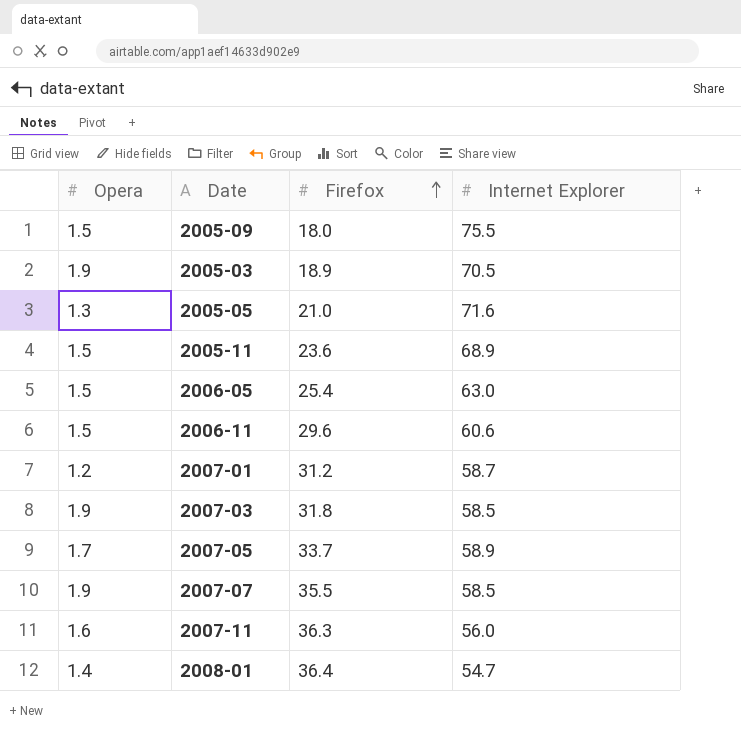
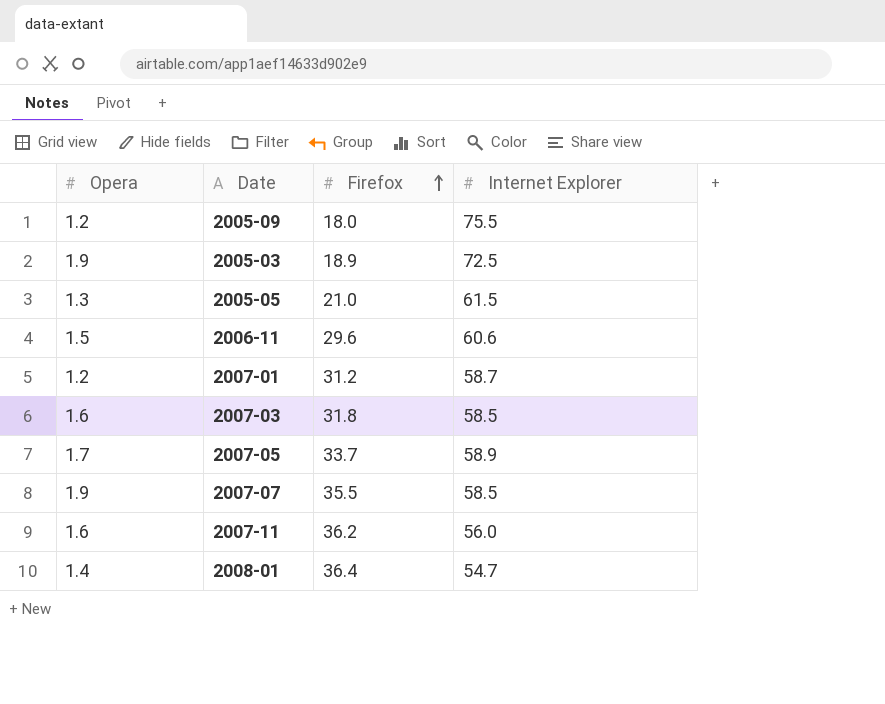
row 2005-11: 1.5 | 23.6 | 68.9 -> none
row 2006-05: 1.5 | 25.4 | 63.0 -> none
2005-09 | Opera: 1.5 -> 1.2
2005-03 | Internet Explorer: 70.5 -> 72.5
2005-05 | Internet Explorer: 71.6 -> 61.5
2007-03 | Opera: 1.9 -> 1.6
2007-11 | Firefox: 36.3 -> 36.2

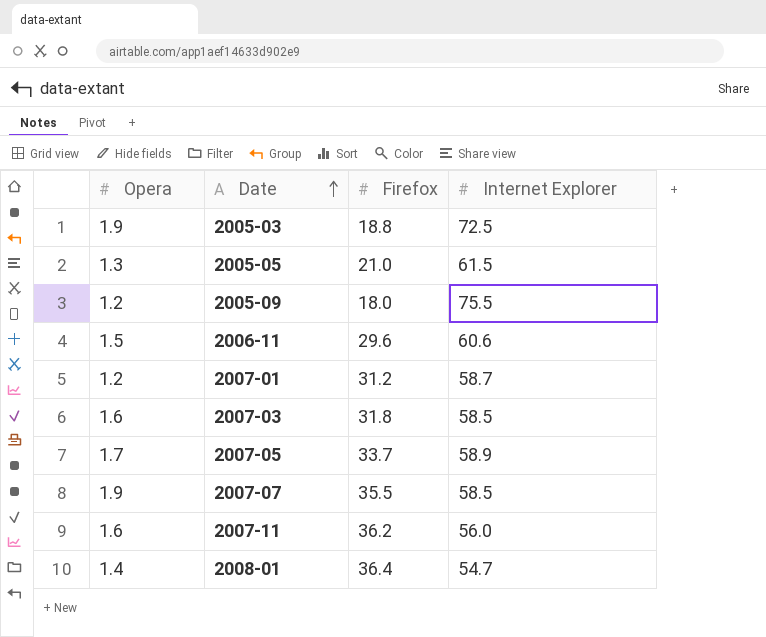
row order: Firefox ascending -> Date ascending
2005-03 | Firefox: 18.9 -> 18.8

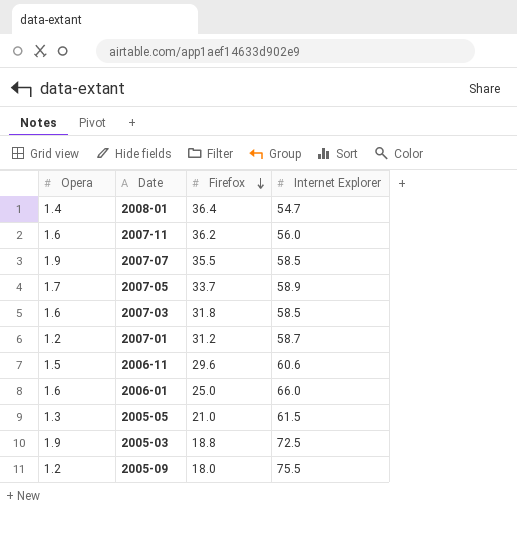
row order: Date ascending -> Firefox descending
row 2006-01: none -> 1.6 | 25.0 | 66.0

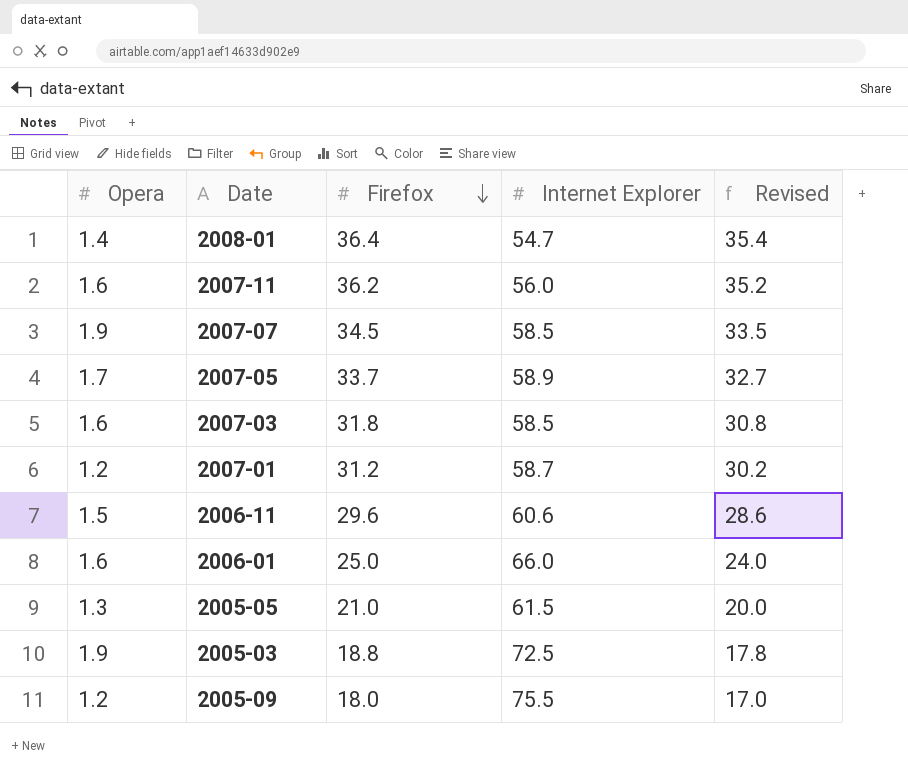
column Revised | formula: none -> [Firefox] - 1
2007-07 | Firefox: 35.5 -> 34.5

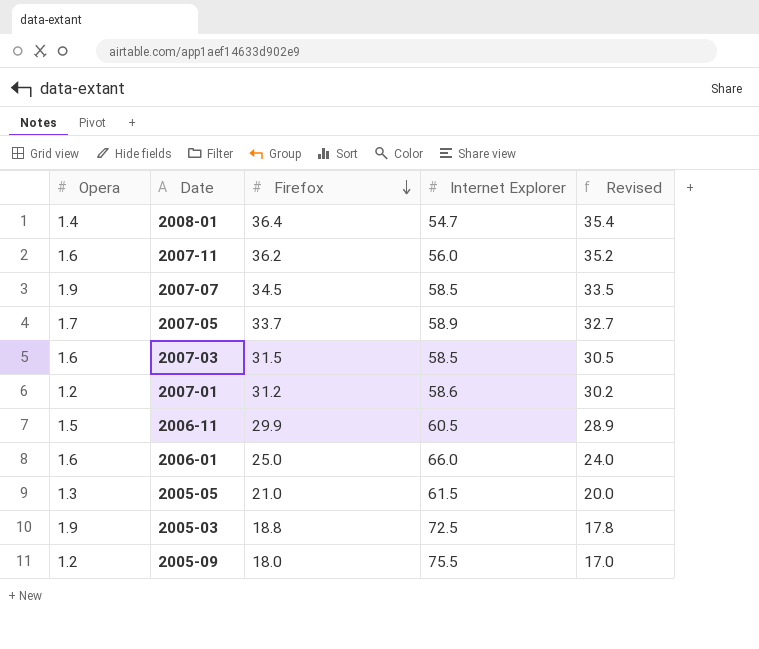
2007-03 | Firefox: 31.8 -> 31.5
2007-03 | Revised: 30.8 -> 30.5
2007-01 | Internet Explorer: 58.7 -> 58.6
2006-11 | Firefox: 29.6 -> 29.9
2006-11 | Internet Explorer: 60.6 -> 60.5
2006-11 | Revised: 28.6 -> 28.9

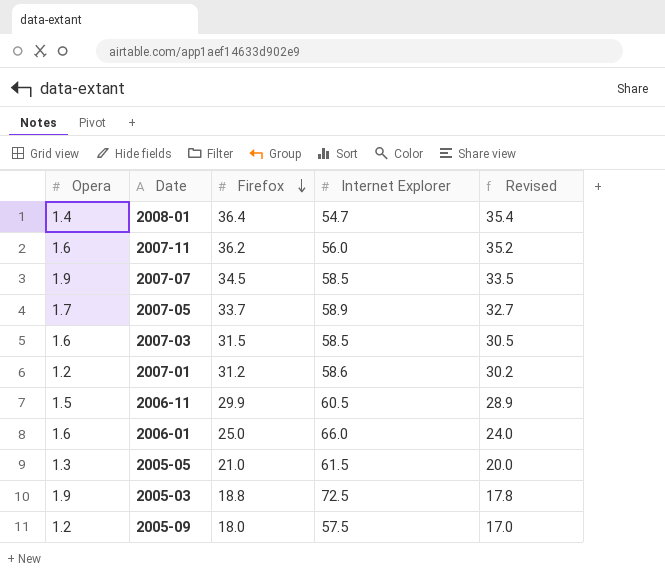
2005-09 | Internet Explorer: 75.5 -> 57.5

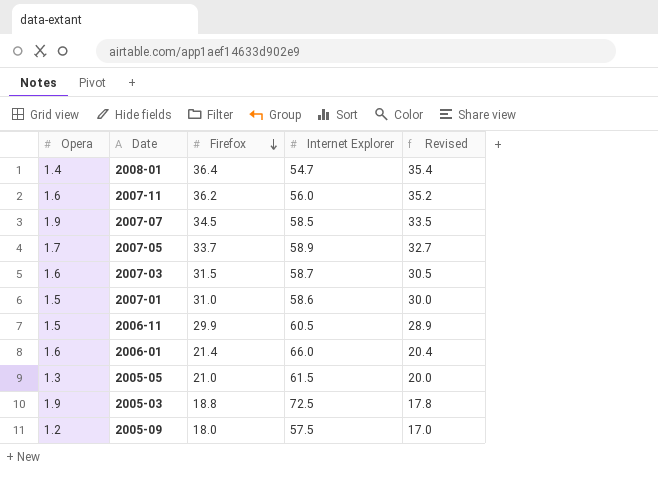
2007-03 | Internet Explorer: 58.5 -> 58.7
2007-01 | Opera: 1.2 -> 1.5
2007-01 | Firefox: 31.2 -> 31.0
2007-01 | Revised: 30.2 -> 30.0
2006-01 | Firefox: 25.0 -> 21.4
2006-01 | Revised: 24.0 -> 20.4

